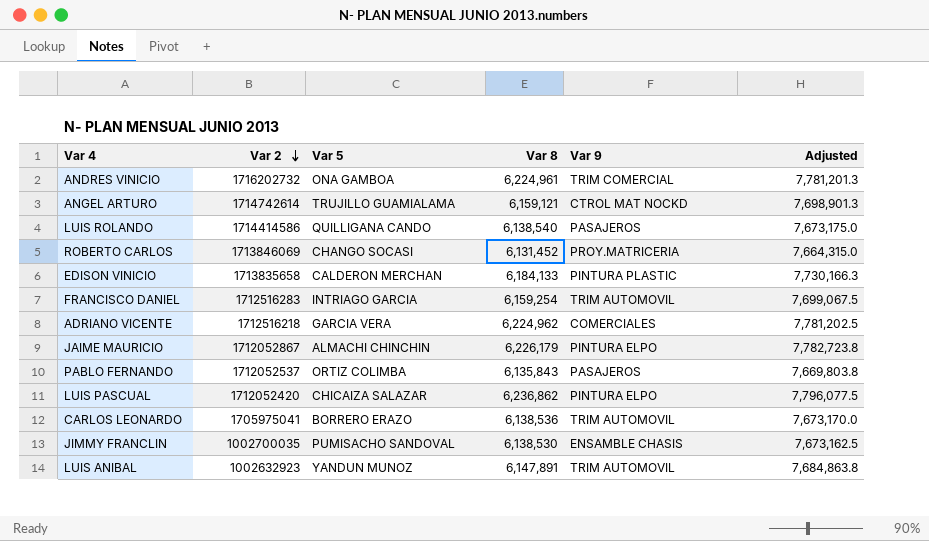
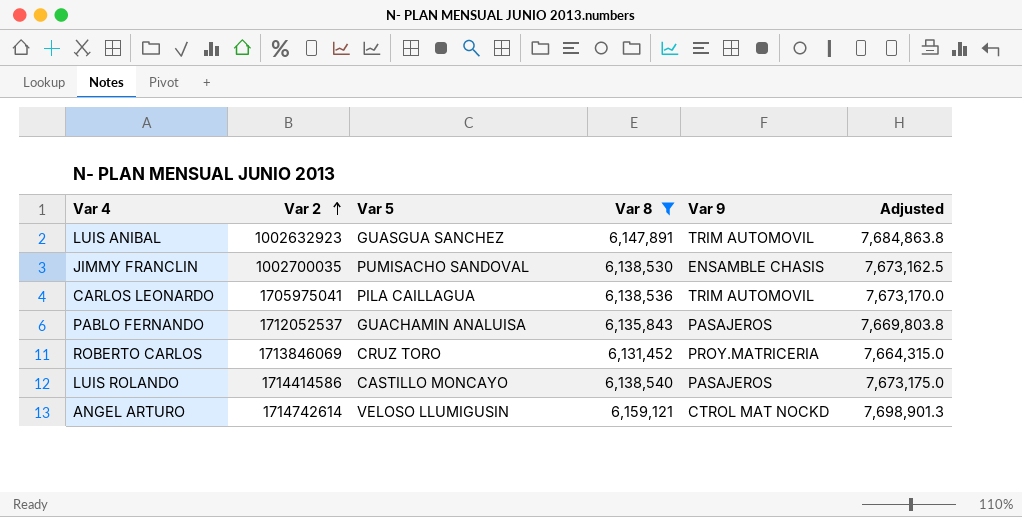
filter: none -> Var 8 <= 6,159,121
row order: Var 2 descending -> Var 2 ascending
LUIS ANIBAL | Var 5: YANDUN MUNOZ -> GUASGUA SANCHEZ
CARLOS LEONARDO | Var 5: BORRERO ERAZO -> PILA CAILLAGUA
PABLO FERNANDO | Var 5: ORTIZ COLIMBA -> GUACHAMIN ANALUISA
ROBERTO CARLOS | Var 5: CHANGO SOCASI -> CRUZ TORO
LUIS ROLANDO | Var 5: QUILLIGANA CANDO -> CASTILLO MONCAYO
ANGEL ARTURO | Var 5: TRUJILLO GUAMIALAMA -> VELOSO LLUMIGUSIN

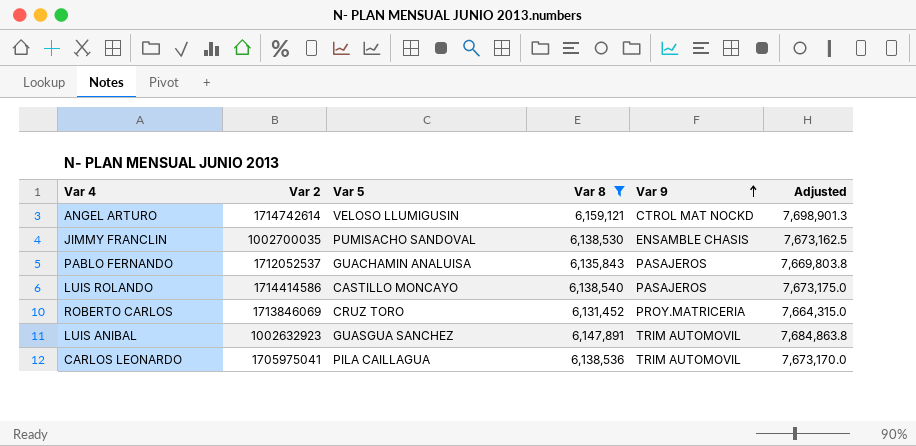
row order: Var 2 ascending -> Var 9 ascending

